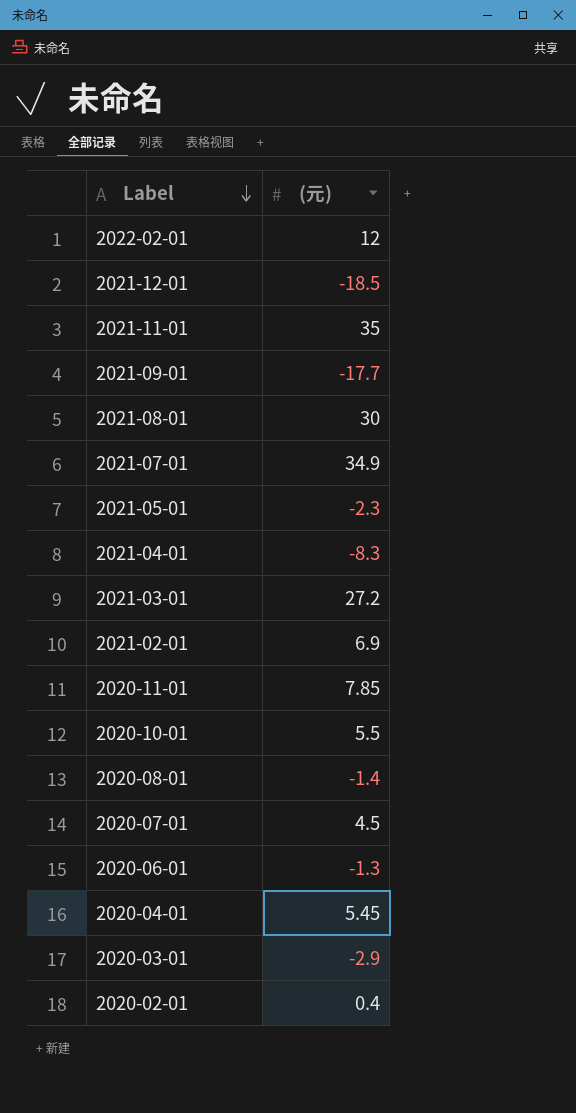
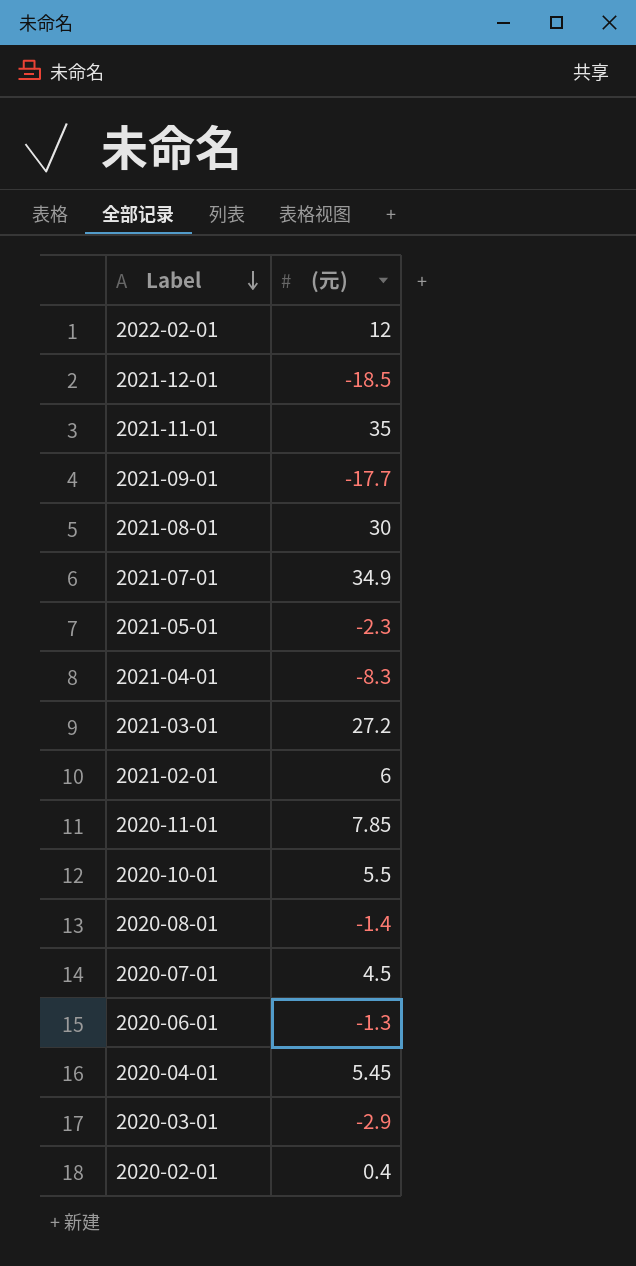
2021-02-01 | (元): 6.9 -> 6

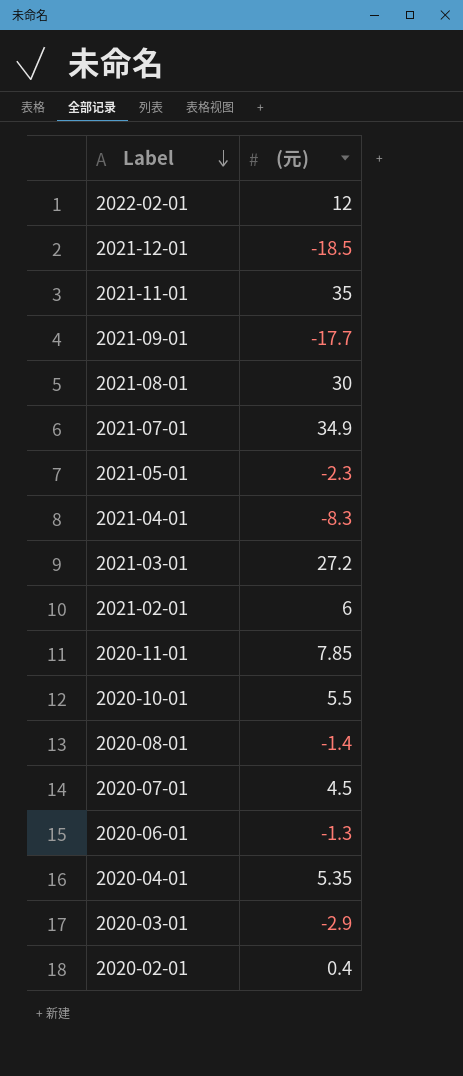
2020-04-01 | (元): 5.45 -> 5.35

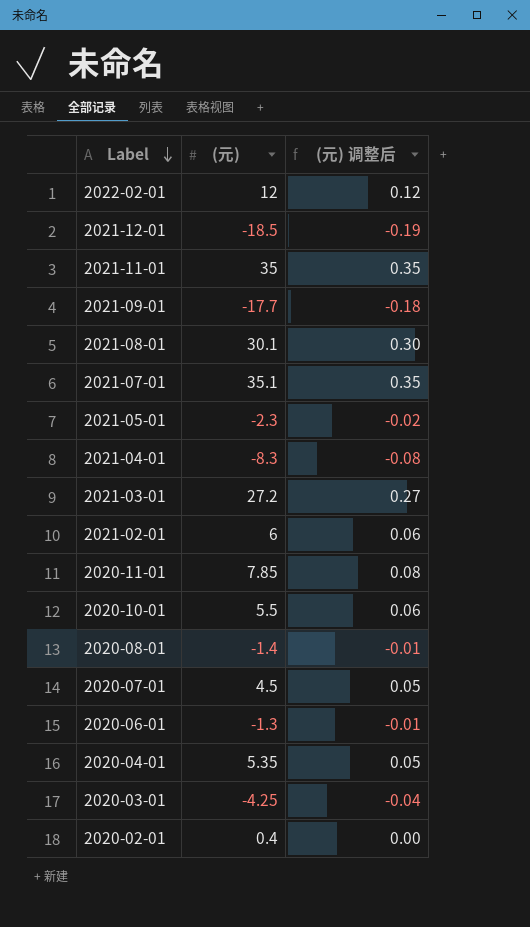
column (元) 调整后 | formula: none -> [(元)] * 0.01
2021-08-01 | (元): 30 -> 30.1
2021-07-01 | (元): 34.9 -> 35.1
2020-03-01 | (元): -2.9 -> -4.25

